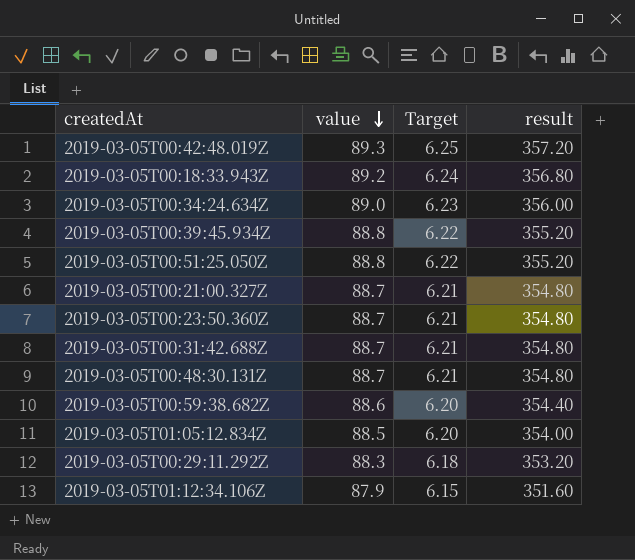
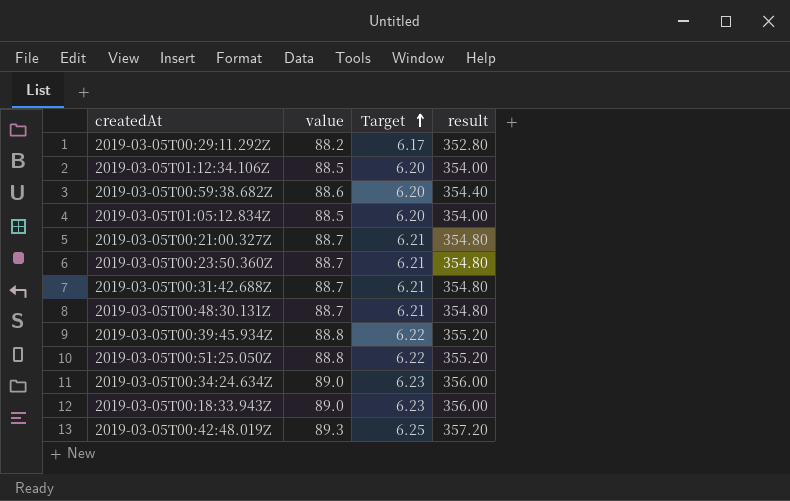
row order: value descending -> Target ascending
2019-03-05T00:29:11.292Z | value: 88.3 -> 88.2
2019-03-05T00:29:11.292Z | Target: 6.18 -> 6.17
2019-03-05T00:29:11.292Z | result: 353.20 -> 352.80
2019-03-05T01:12:34.106Z | value: 87.9 -> 88.5
2019-03-05T01:12:34.106Z | Target: 6.15 -> 6.20
2019-03-05T01:12:34.106Z | result: 351.60 -> 354.00
2019-03-05T00:18:33.943Z | value: 89.2 -> 89.0
2019-03-05T00:18:33.943Z | Target: 6.24 -> 6.23
2019-03-05T00:18:33.943Z | result: 356.80 -> 356.00

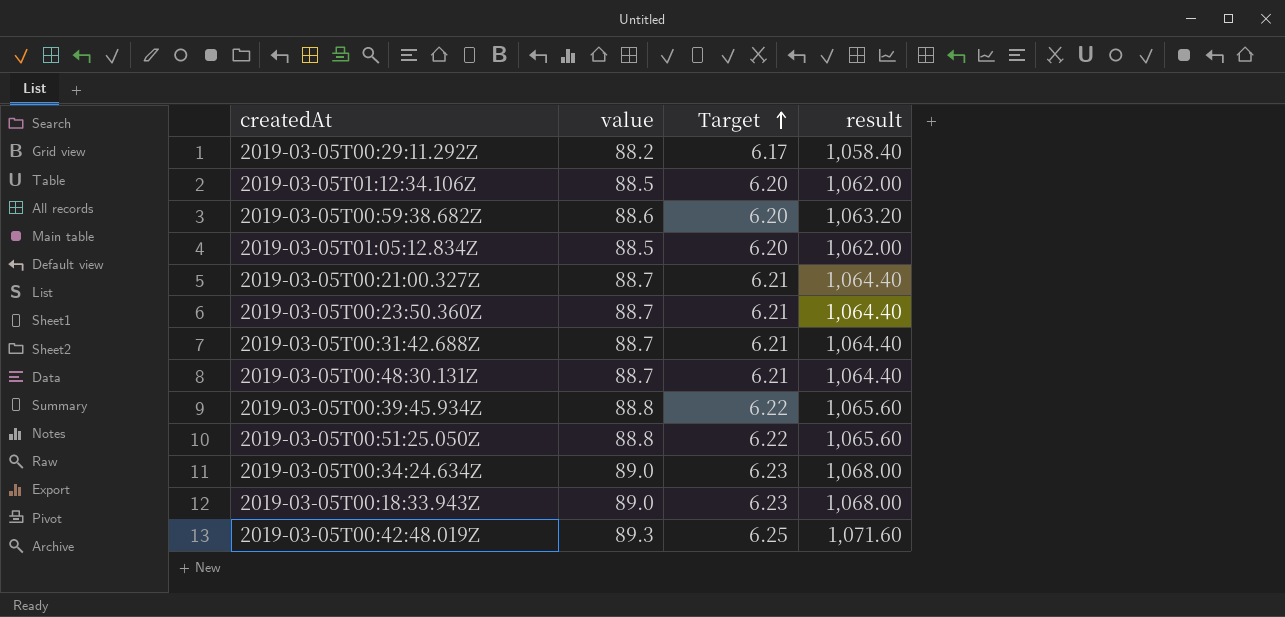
column result | formula: [value] * 4 -> [value] * 12

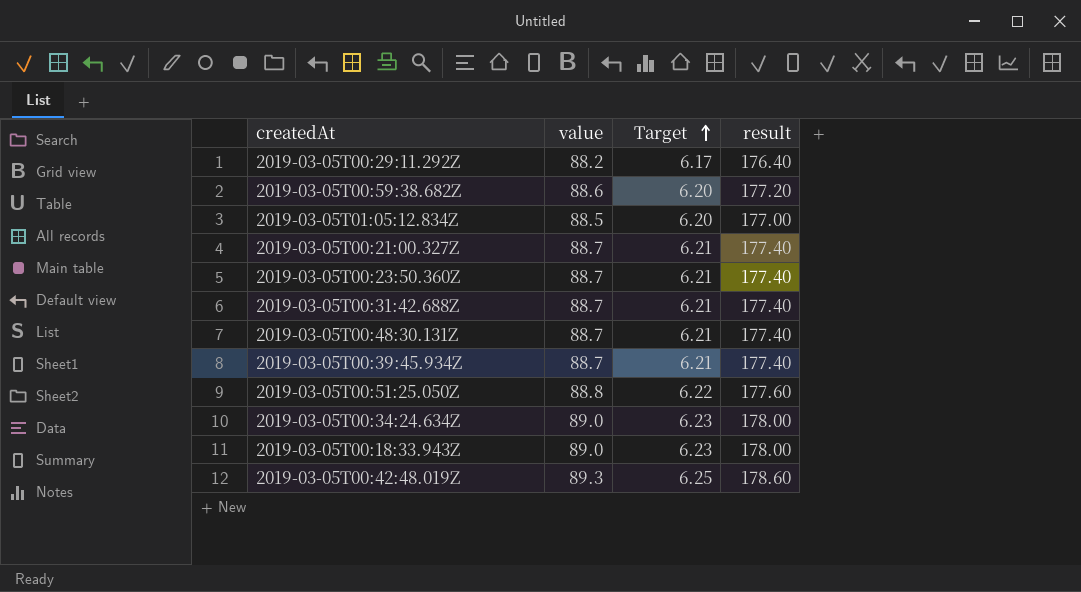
column result | formula: [value] * 12 -> [value] * 2
row 2019-03-05T01:12:34.106Z: 88.5 | 6.20 | 1,062.00 -> none
2019-03-05T00:39:45.934Z | value: 88.8 -> 88.7
2019-03-05T00:39:45.934Z | Target: 6.22 -> 6.21

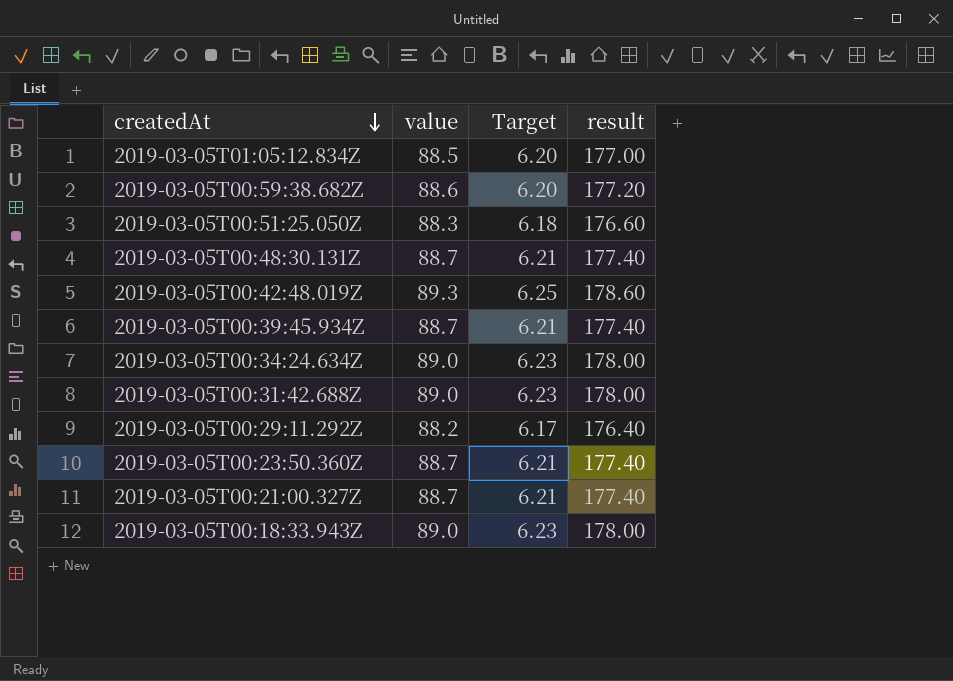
row order: Target ascending -> createdAt descending
2019-03-05T00:51:25.050Z | value: 88.8 -> 88.3
2019-03-05T00:51:25.050Z | Target: 6.22 -> 6.18
2019-03-05T00:51:25.050Z | result: 177.60 -> 176.60
2019-03-05T00:31:42.688Z | value: 88.7 -> 89.0
2019-03-05T00:31:42.688Z | Target: 6.21 -> 6.23
2019-03-05T00:31:42.688Z | result: 177.40 -> 178.00

